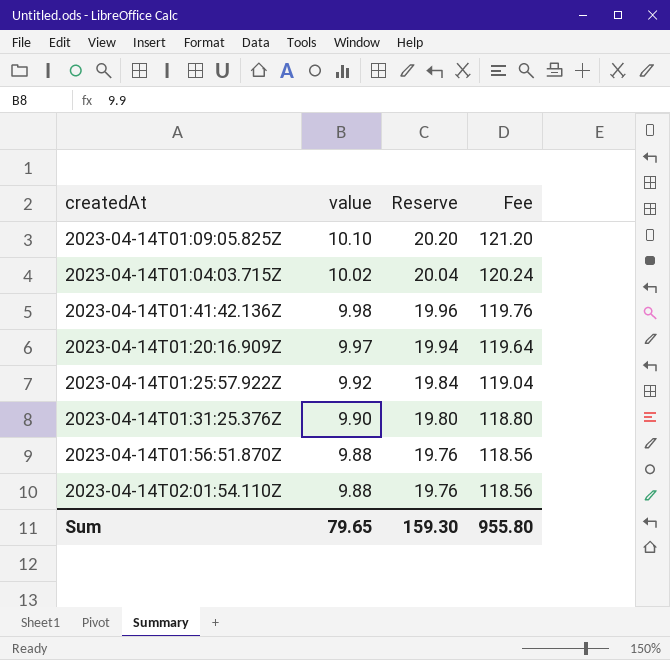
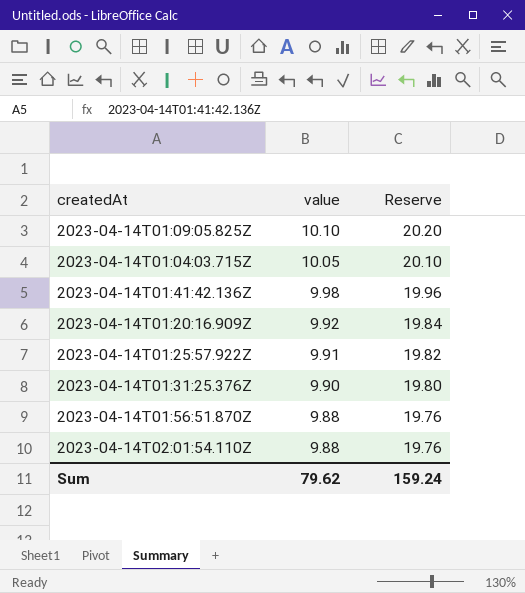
column Fee | formula: [value] * 12 -> none
2023-04-14T01:04:03.715Z | value: 10.02 -> 10.05
2023-04-14T01:04:03.715Z | Reserve: 20.04 -> 20.10
2023-04-14T01:20:16.909Z | value: 9.97 -> 9.92
2023-04-14T01:20:16.909Z | Reserve: 19.94 -> 19.84
2023-04-14T01:25:57.922Z | value: 9.92 -> 9.91
2023-04-14T01:25:57.922Z | Reserve: 19.84 -> 19.82
Sum | value: 79.65 -> 79.62
Sum | Reserve: 159.30 -> 159.24

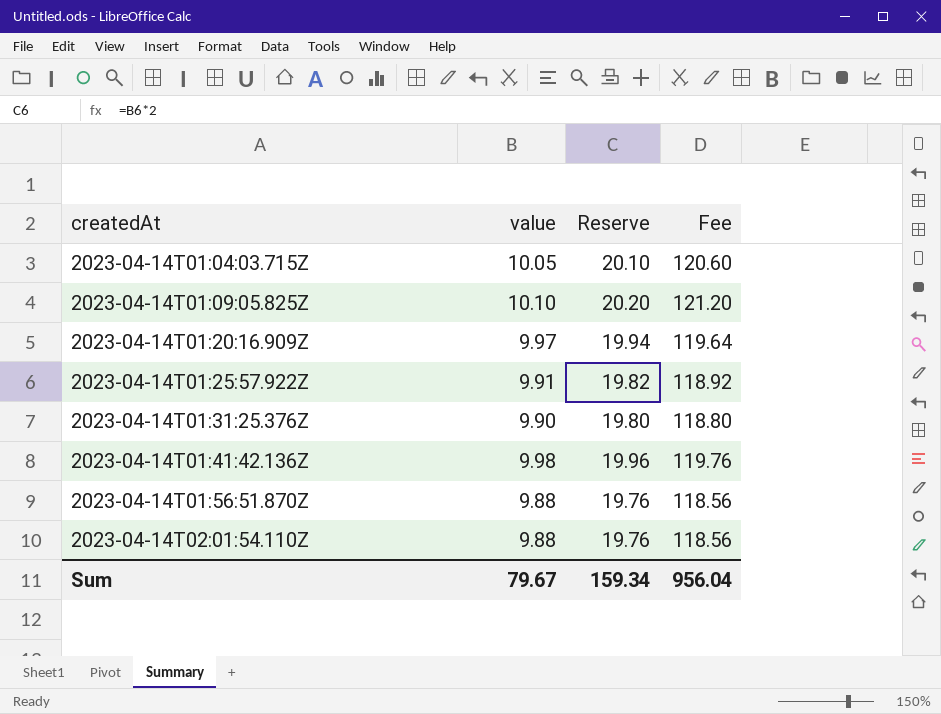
row order: value descending -> createdAt ascending
column Fee | formula: none -> [value] * 12
2023-04-14T01:20:16.909Z | value: 9.92 -> 9.97
2023-04-14T01:20:16.909Z | Reserve: 19.84 -> 19.94
Sum | value: 79.62 -> 79.67
Sum | Reserve: 159.24 -> 159.34

